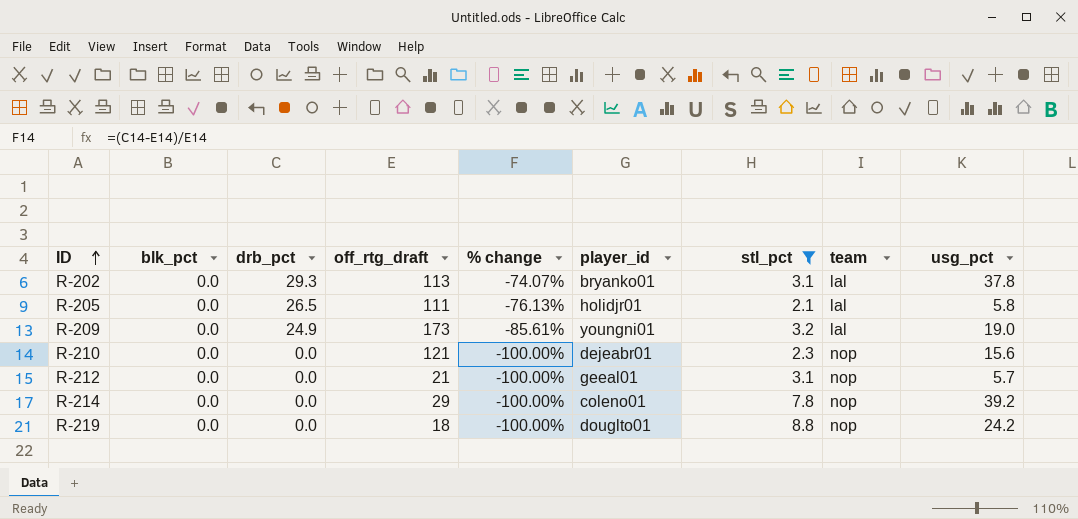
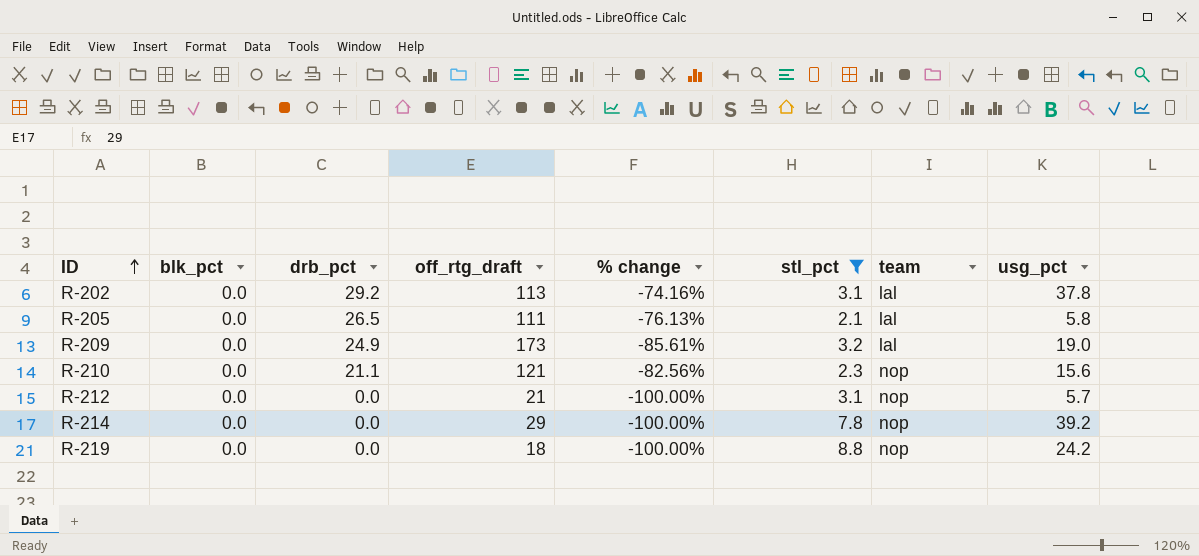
column player_id | position: 6 -> none
R-202 | drb_pct: 29.3 -> 29.2
R-202 | % change: -74.07% -> -74.16%
R-210 | drb_pct: 0.0 -> 21.1
R-210 | % change: -100.00% -> -82.56%

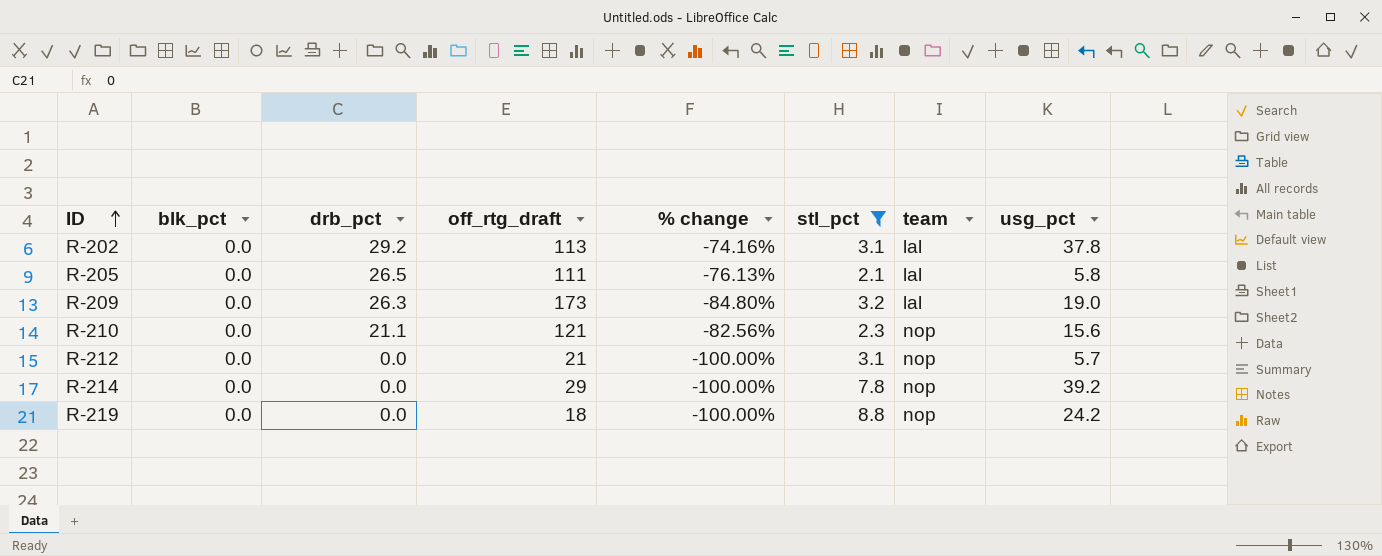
R-209 | drb_pct: 24.9 -> 26.3
R-209 | % change: -85.61% -> -84.80%

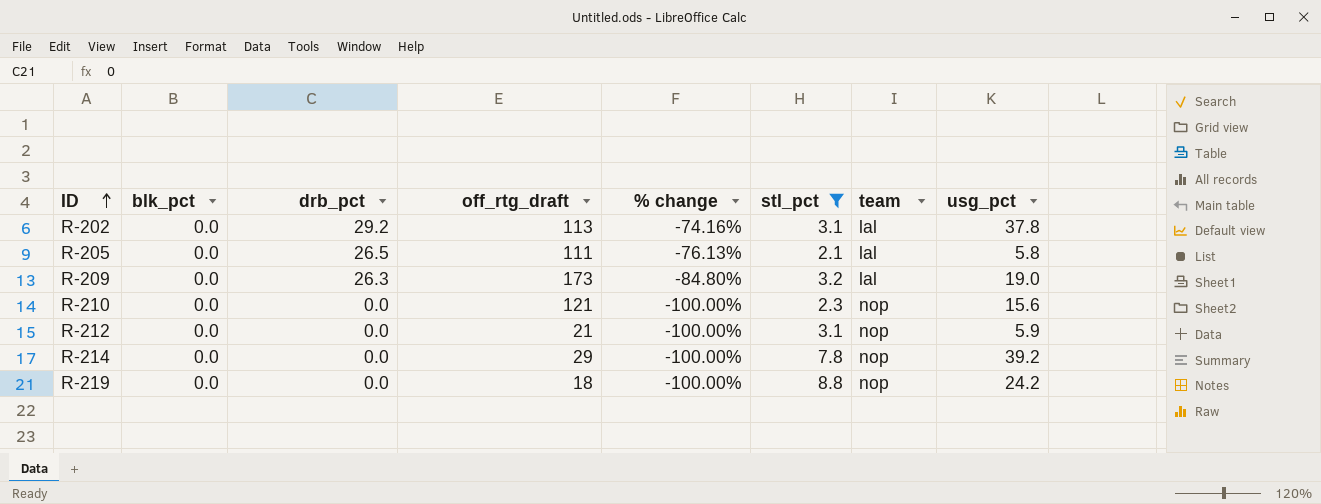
R-210 | drb_pct: 21.1 -> 0.0
R-210 | % change: -82.56% -> -100.00%
R-212 | usg_pct: 5.7 -> 5.9

